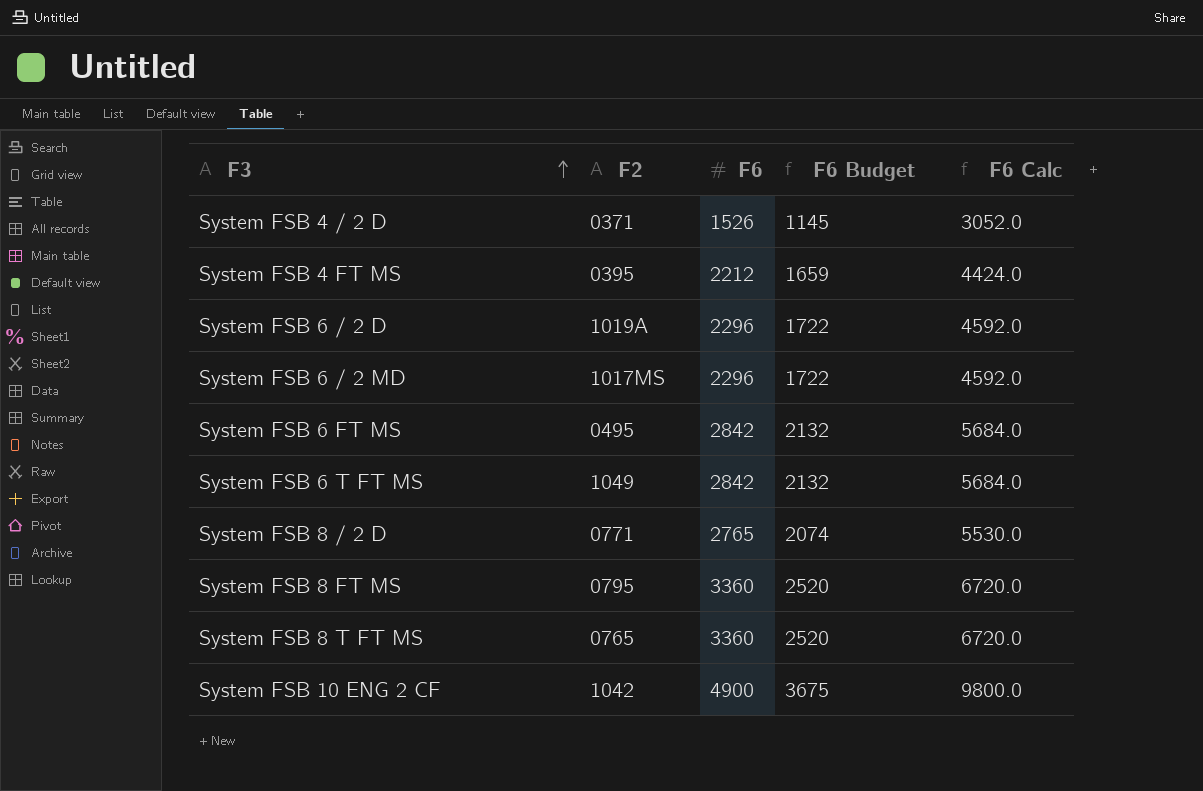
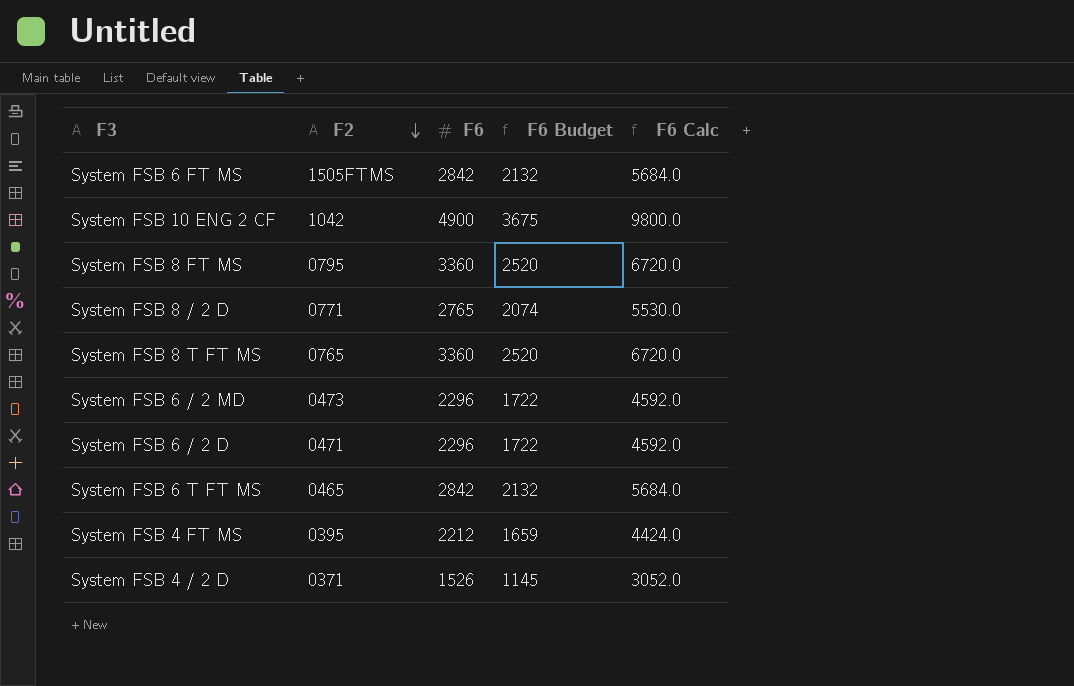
row order: F3 ascending -> F2 descending
System FSB 6 FT MS | F2: 0495 -> 1505FTMS
System FSB 6 / 2 MD | F2: 1017MS -> 0473
System FSB 6 / 2 D | F2: 1019A -> 0471
System FSB 6 T FT MS | F2: 1049 -> 0465

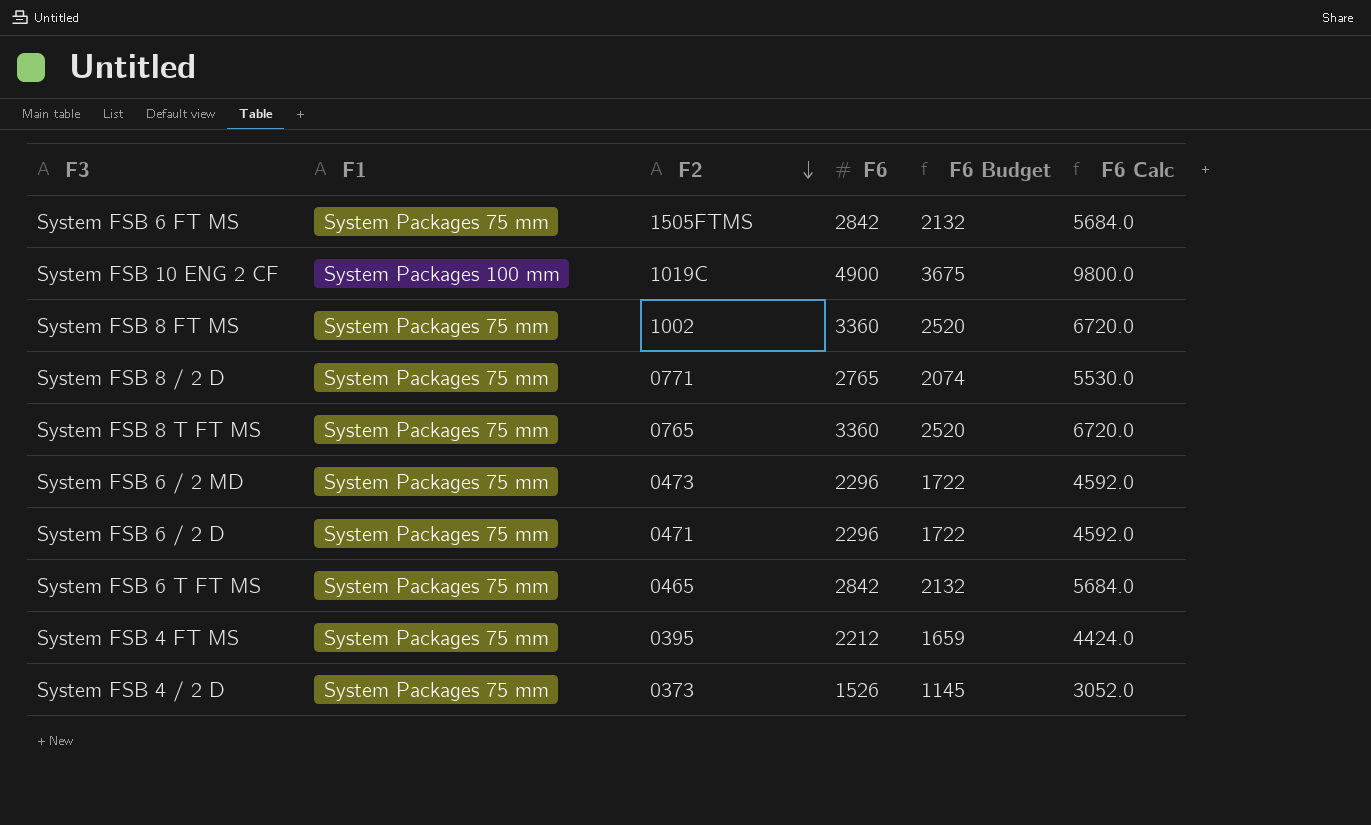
column F1 | position: none -> 2
System FSB 10 ENG 2 CF | F2: 1042 -> 1019C
System FSB 8 FT MS | F2: 0795 -> 1002
System FSB 4 / 2 D | F2: 0371 -> 0373

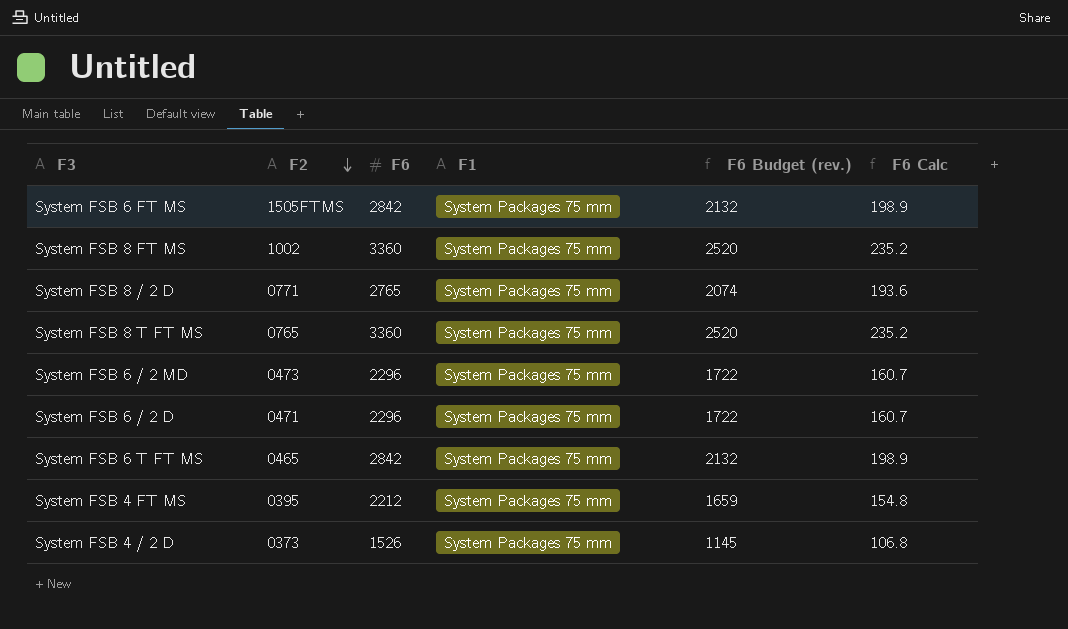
column F1 | position: 2 -> 4
column name: F6 Budget -> F6 Budget (rev.)
column F6 Calc | formula: [F6] * 2 -> [F6] * 0.07
row System FSB 10 ENG 2 CF: System Packages 100 mm | 1019C | 4900 | 3675 | 9800.0 -> none

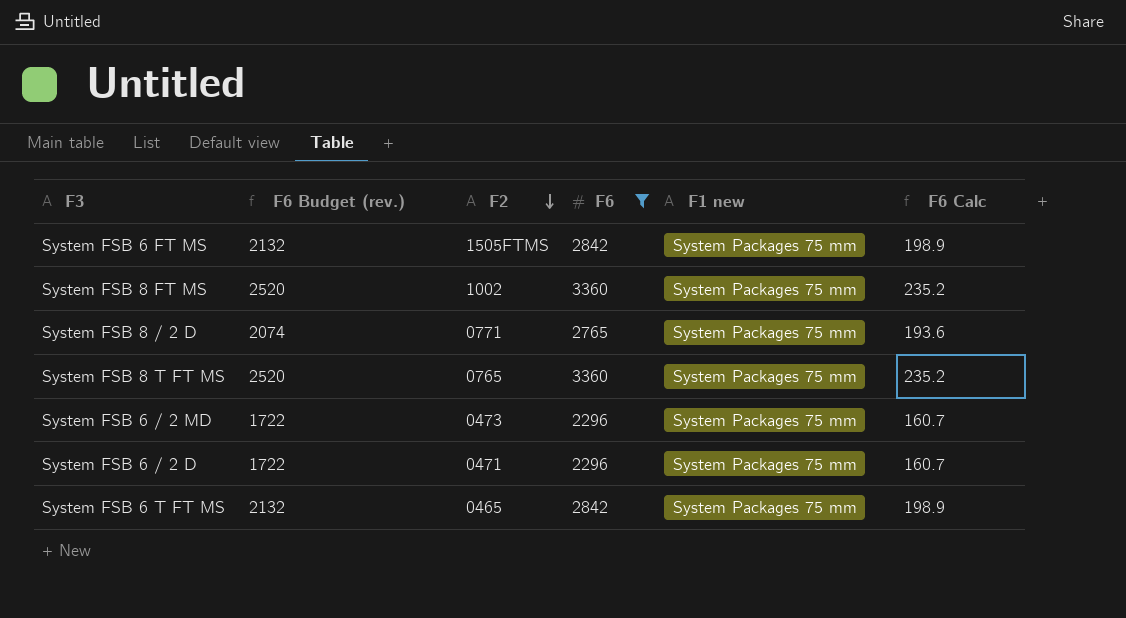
filter: none -> F6 >= 2296
column F6 Budget (rev.) | position: 5 -> 2
column name: F1 -> F1 new

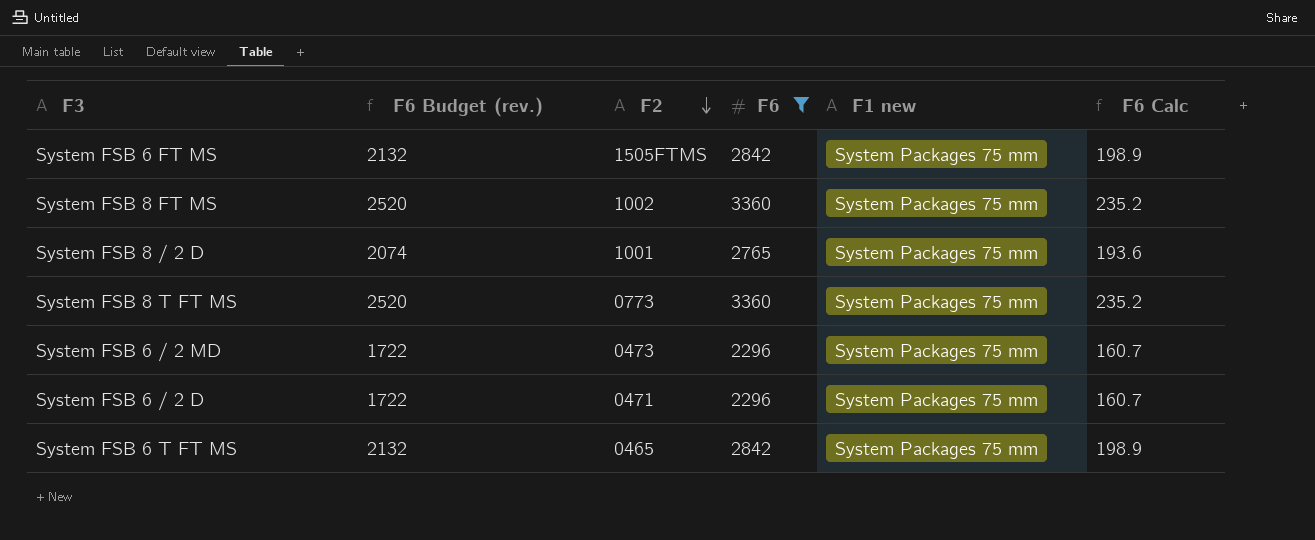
System FSB 8 / 2 D | F2: 0771 -> 1001
System FSB 8 T FT MS | F2: 0765 -> 0773

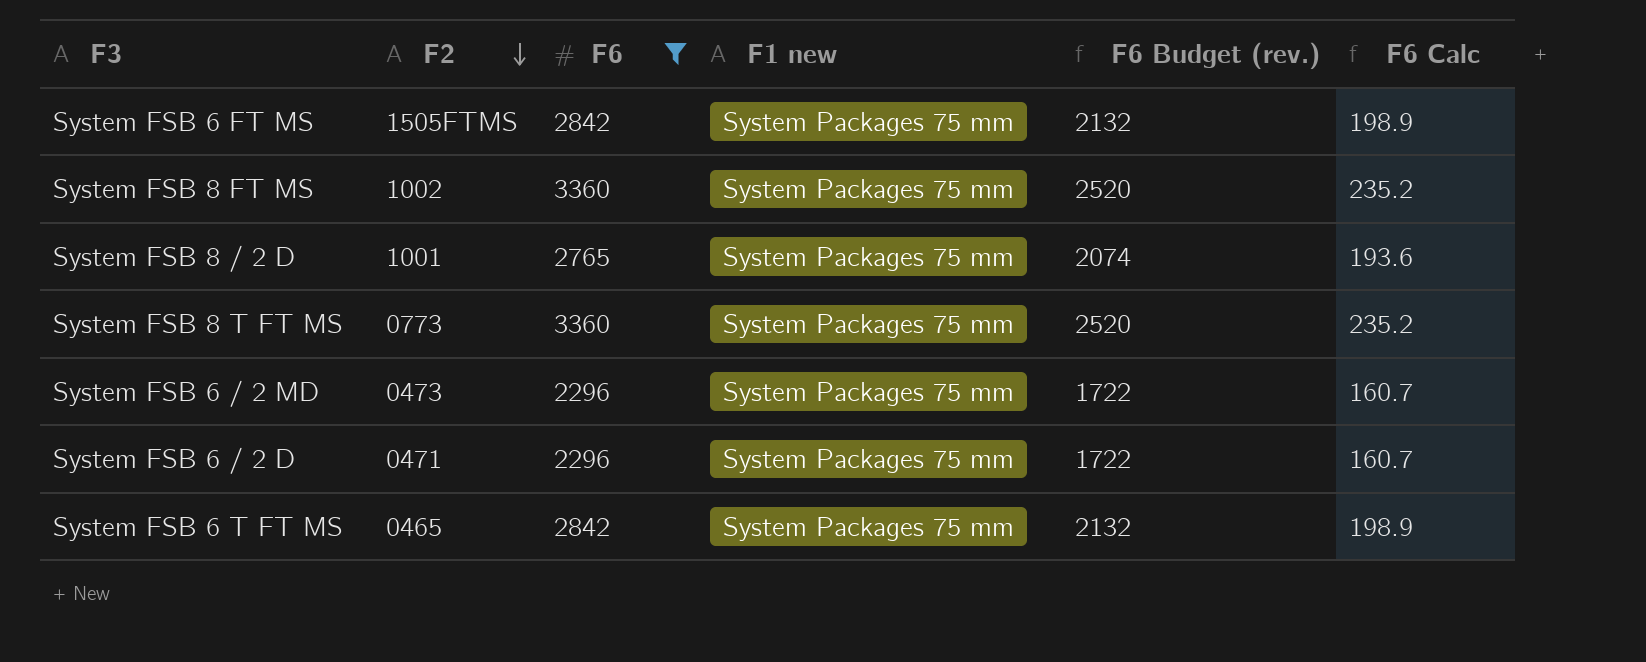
column F6 Budget (rev.) | position: 2 -> 5

